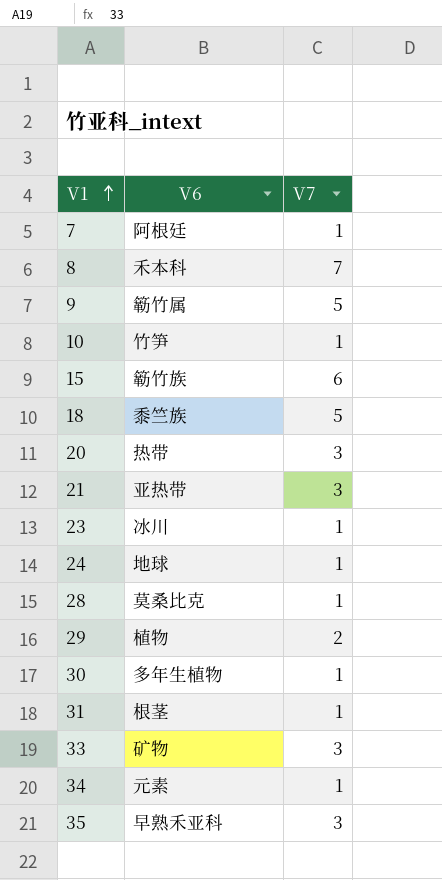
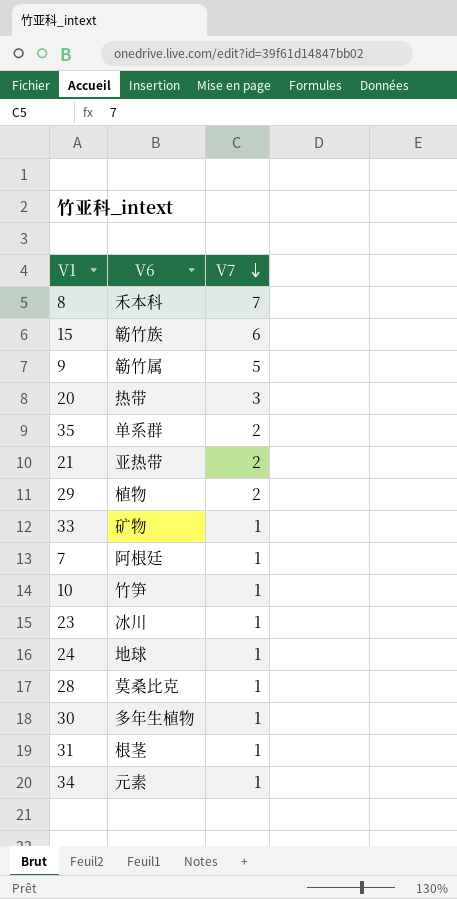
row order: V1 ascending -> V7 descending
row 18: 黍竺族 | 5 -> none
35 | V6: 早熟禾亚科 -> 单系群
35 | V7: 3 -> 2
21 | V7: 3 -> 2
33 | V7: 3 -> 1

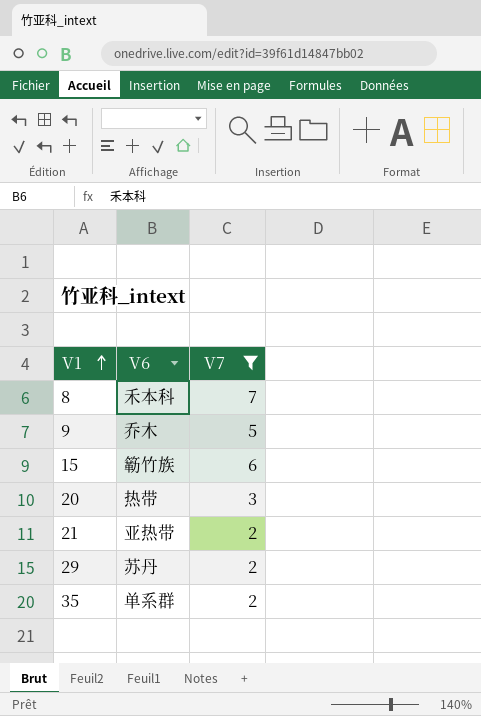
filter: none -> V7 != 1
row order: V7 descending -> V1 ascending
9 | V6: 簕竹属 -> 乔木
29 | V6: 植物 -> 苏丹

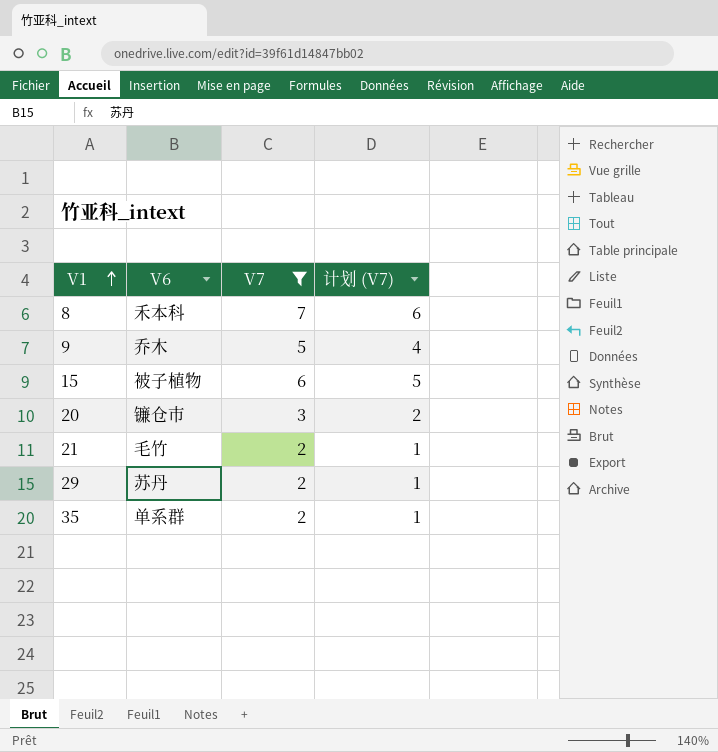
column 计划 (V7) | formula: none -> [V7] - 1
15 | V6: 簕竹族 -> 被子植物
20 | V6: 热带 -> 镰仓市
21 | V6: 亚热带 -> 毛竹

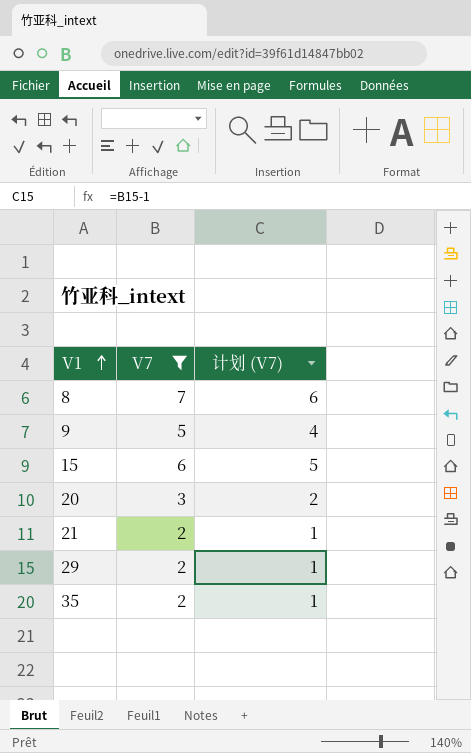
column V6 | position: 2 -> none

